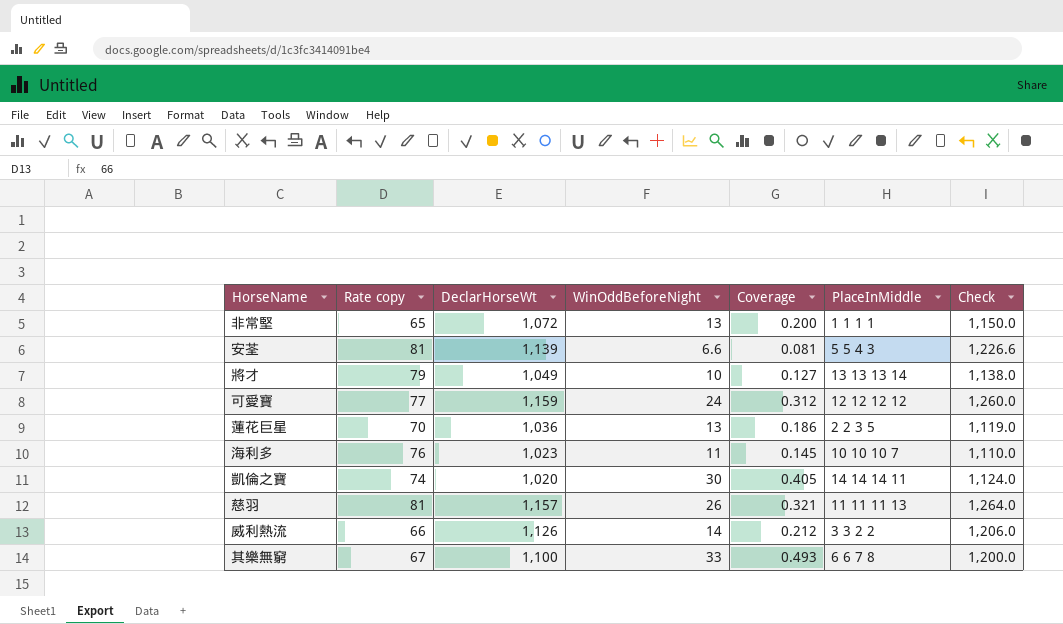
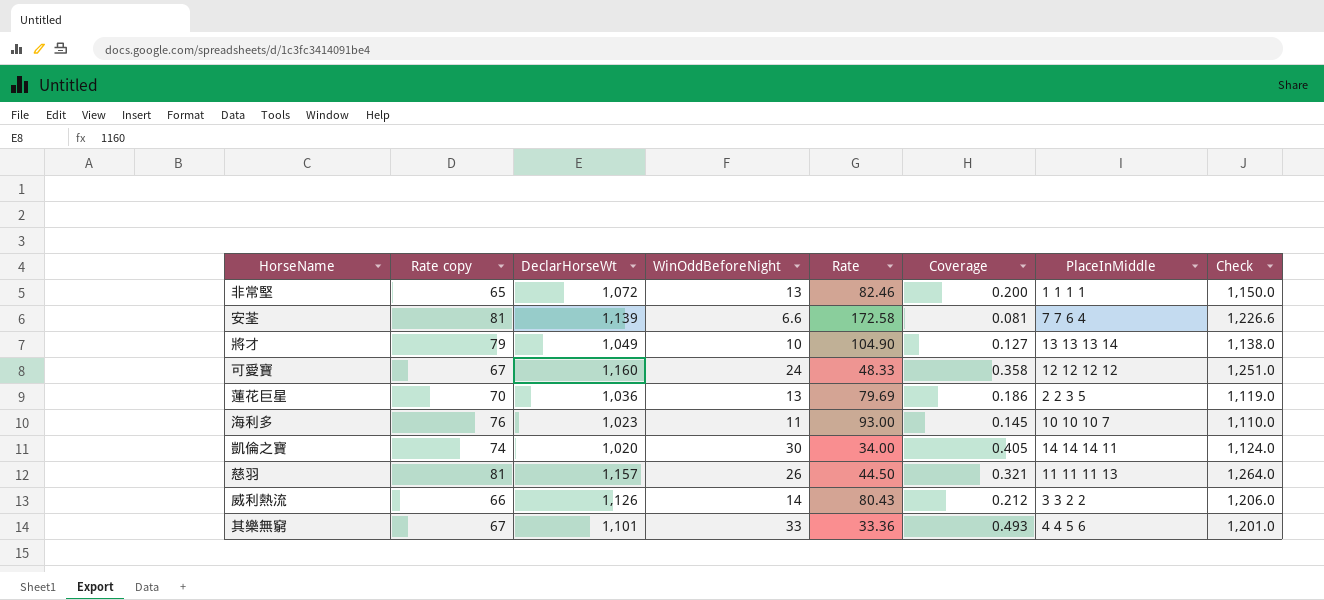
column Rate | formula: none -> [DeclarHorseWt] / [WinOddBeforeNight]
安荃 | PlaceInMiddle: 5 5 4 3 -> 7 7 6 4
可愛寶 | Rate copy: 77 -> 67
可愛寶 | DeclarHorseWt: 1,159 -> 1,160
可愛寶 | Coverage: 0.312 -> 0.358
可愛寶 | Check: 1,260.0 -> 1,251.0
其樂無窮 | DeclarHorseWt: 1,100 -> 1,101
其樂無窮 | PlaceInMiddle: 6 6 7 8 -> 4 4 5 6
其樂無窮 | Check: 1,200.0 -> 1,201.0

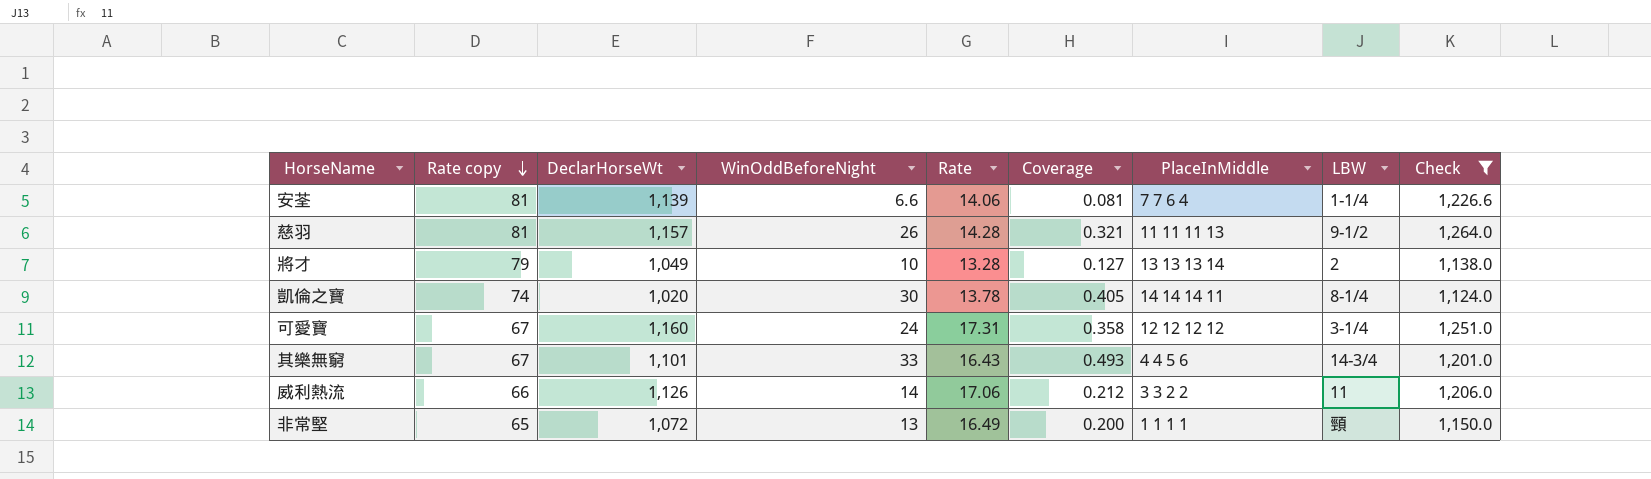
filter: none -> Check >= 1,124.0
row order: none -> Rate copy descending
column Rate | formula: [DeclarHorseWt] / [WinOddBeforeNight] -> [DeclarHorseWt] / [Rate copy]
column LBW | position: none -> 8

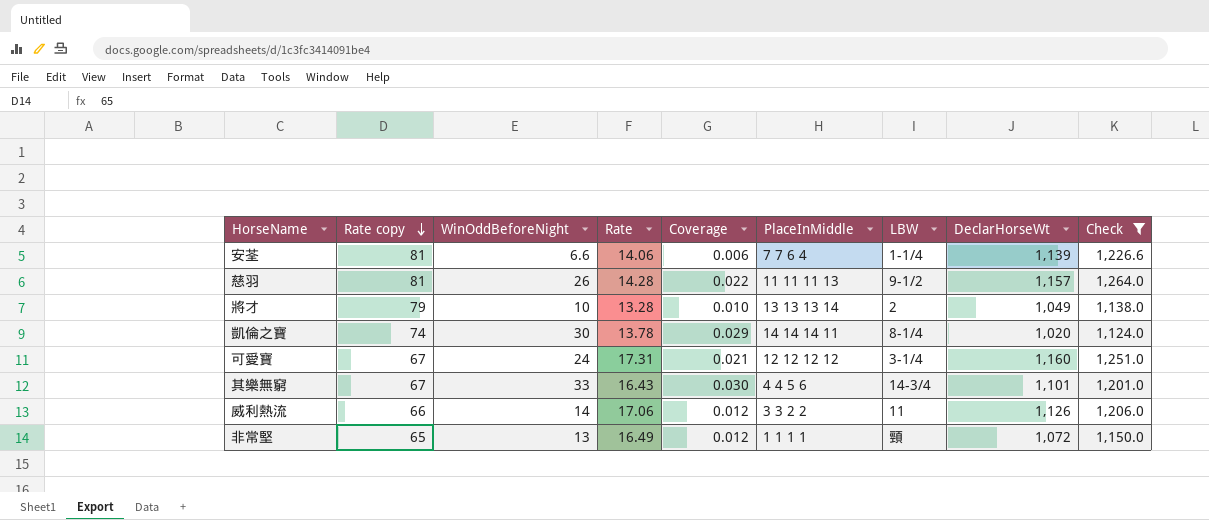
column Coverage | formula: [WinOddBeforeNight] / [Rate copy] -> [WinOddBeforeNight] / [DeclarHorseWt]
column DeclarHorseWt | position: 3 -> 8

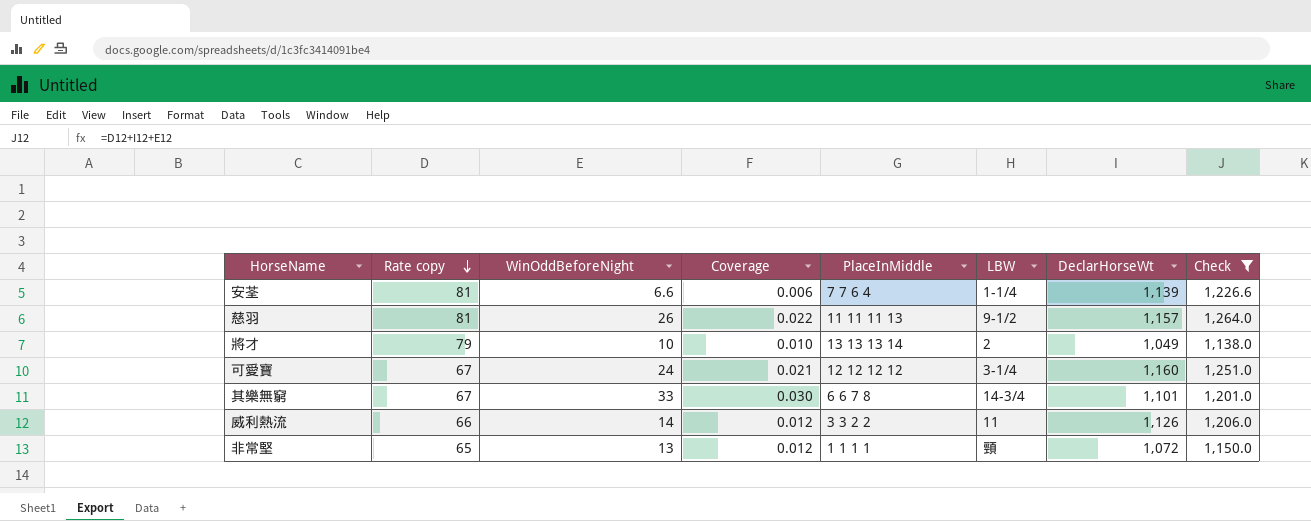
column Rate | formula: [DeclarHorseWt] / [Rate copy] -> none
row 凱倫之寶: 74 | 30 | 13.78 | 0.029 | 14 14 14 11 | 8-1/4 | 1,020 | 1,124.0 -> none
其樂無窮 | PlaceInMiddle: 4 4 5 6 -> 6 6 7 8

